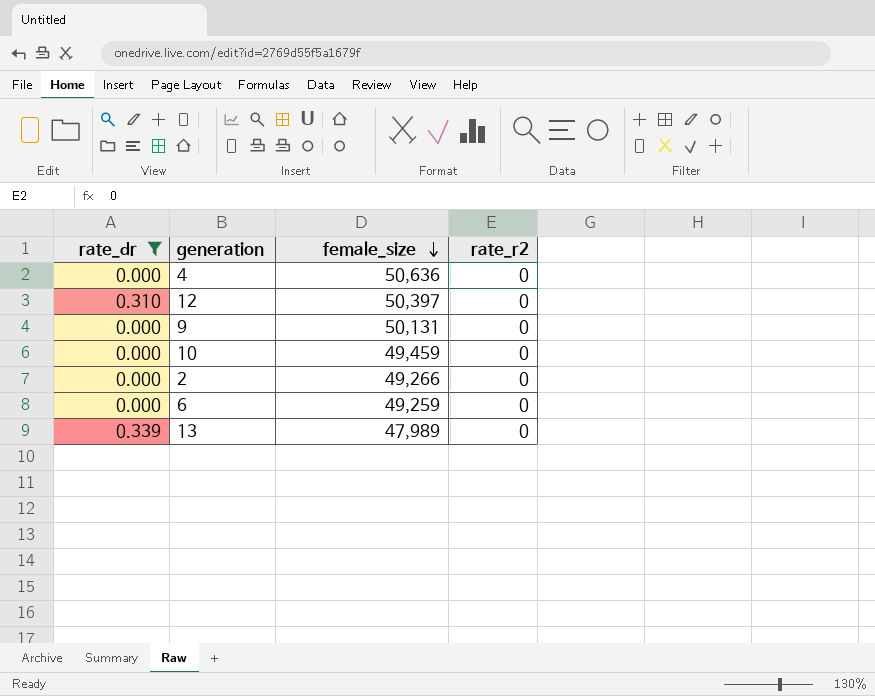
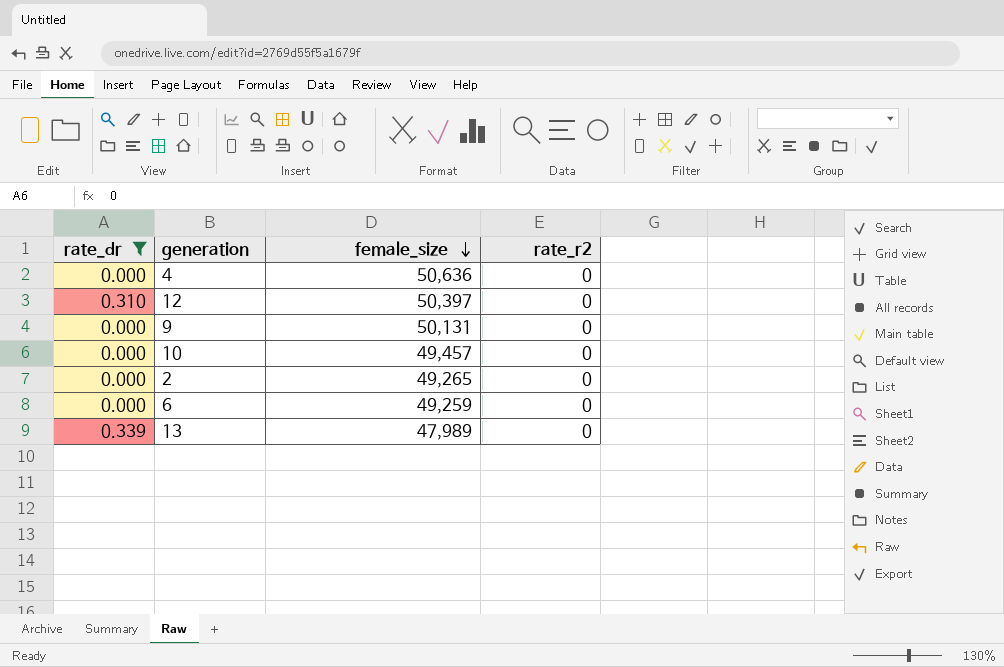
10 | female_size: 49,459 -> 49,457
2 | female_size: 49,266 -> 49,265

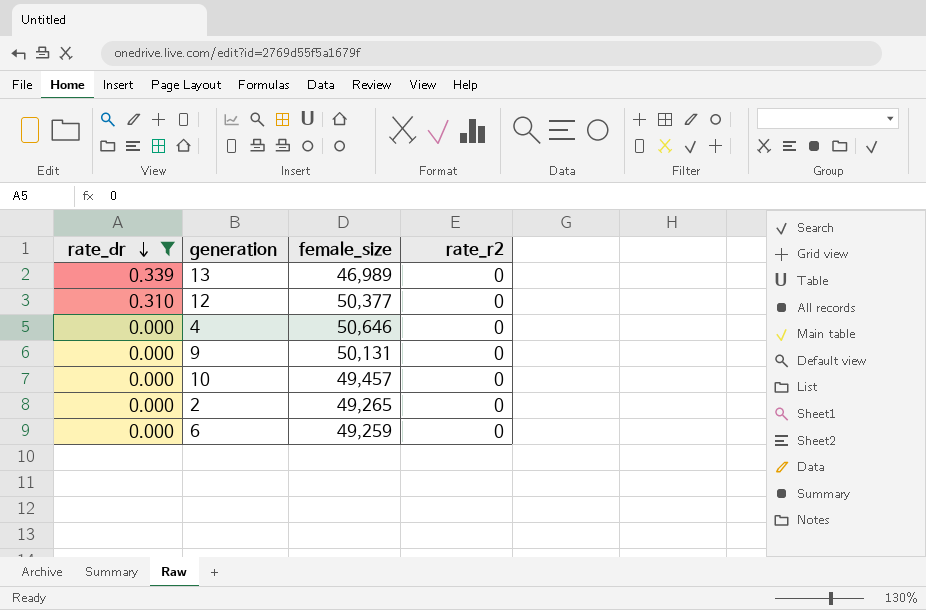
row order: female_size descending -> rate_dr descending
13 | female_size: 47,989 -> 46,989
12 | female_size: 50,397 -> 50,377
4 | female_size: 50,636 -> 50,646

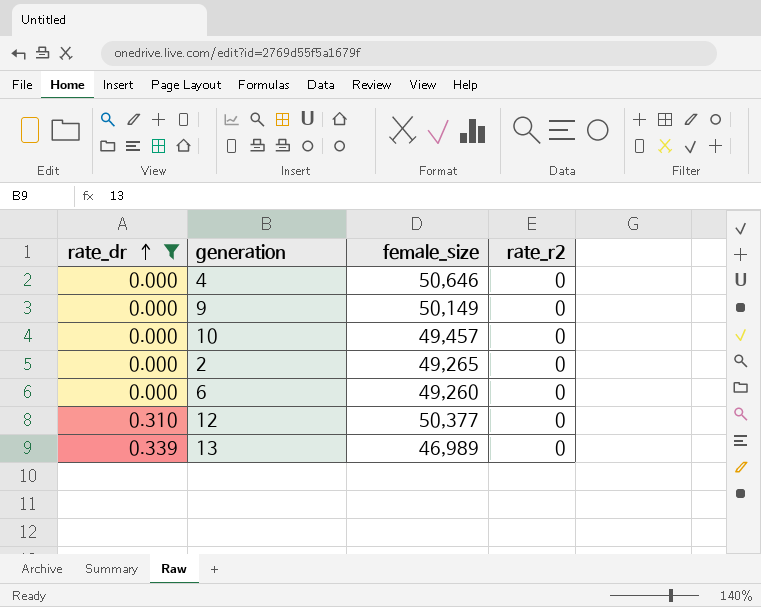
row order: rate_dr descending -> rate_dr ascending
9 | female_size: 50,131 -> 50,149
6 | female_size: 49,259 -> 49,260

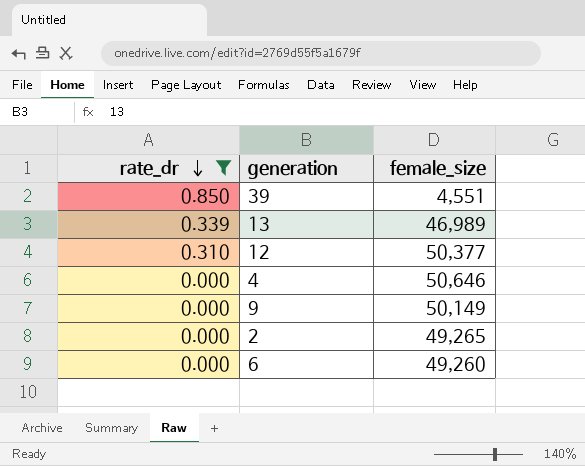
row order: rate_dr ascending -> rate_dr descending
column rate_r2 | position: 4 -> none
row 10: 0.000 | 49,457 | 0 -> none
row 39: none -> 0.850 | 4,551

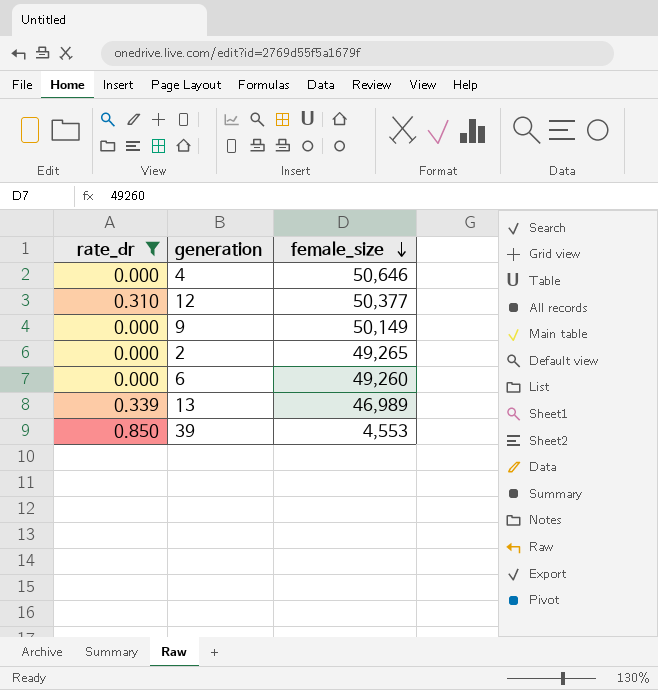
row order: rate_dr descending -> female_size descending
39 | female_size: 4,551 -> 4,553

